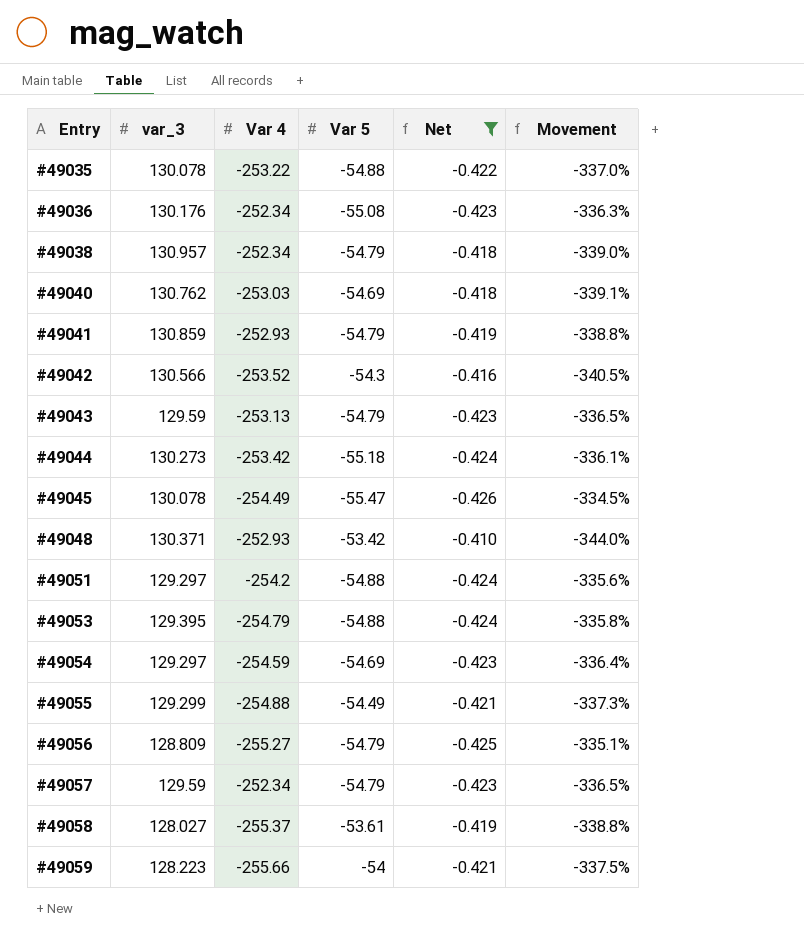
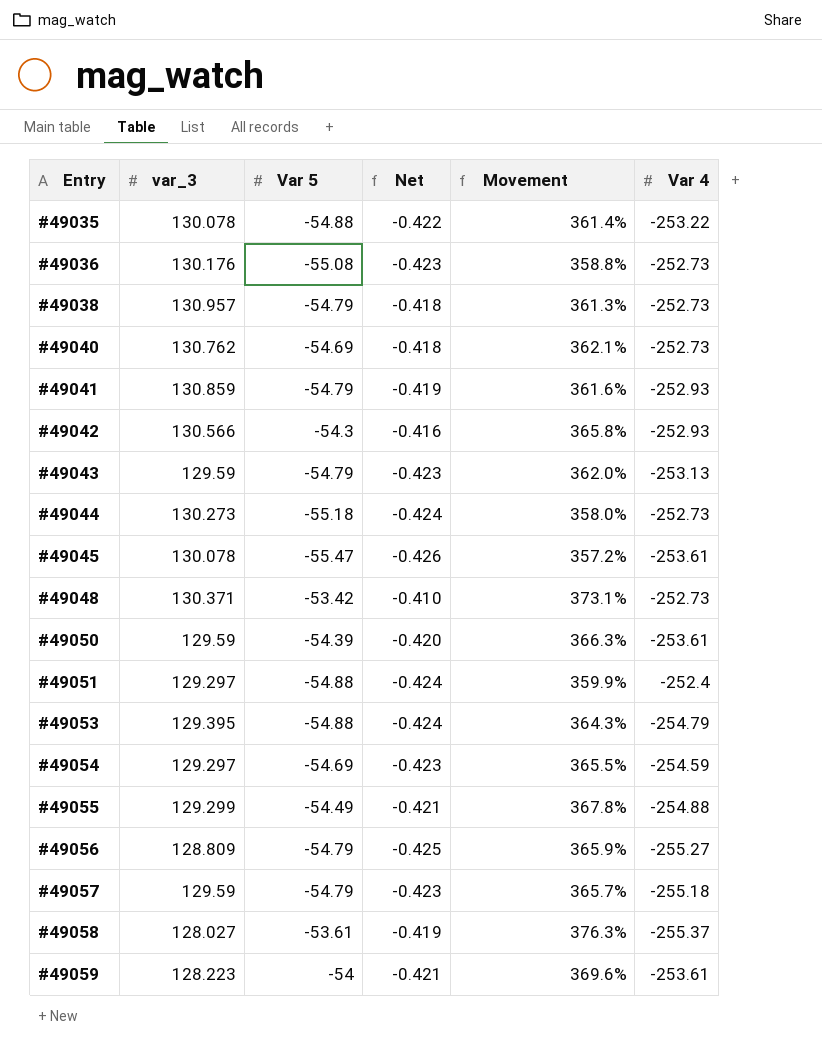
filter: Net != -0.420 -> none
column Movement | formula: ([var_3] - [Var 5]) / [Var 5] -> ([Var 4] - [Var 5]) / [Var 5]
column Var 4 | position: 3 -> 6
#49036 | Var 4: -252.34 -> -252.73
#49038 | Var 4: -252.34 -> -252.73
#49040 | Var 4: -253.03 -> -252.73
#49042 | Var 4: -253.52 -> -252.93
#49044 | Var 4: -253.42 -> -252.73
#49045 | Var 4: -254.49 -> -253.61
#49048 | Var 4: -252.93 -> -252.73
#49051 | Var 4: -254.2 -> -252.4
#49057 | Var 4: -252.34 -> -255.18
#49059 | Var 4: -255.66 -> -253.61

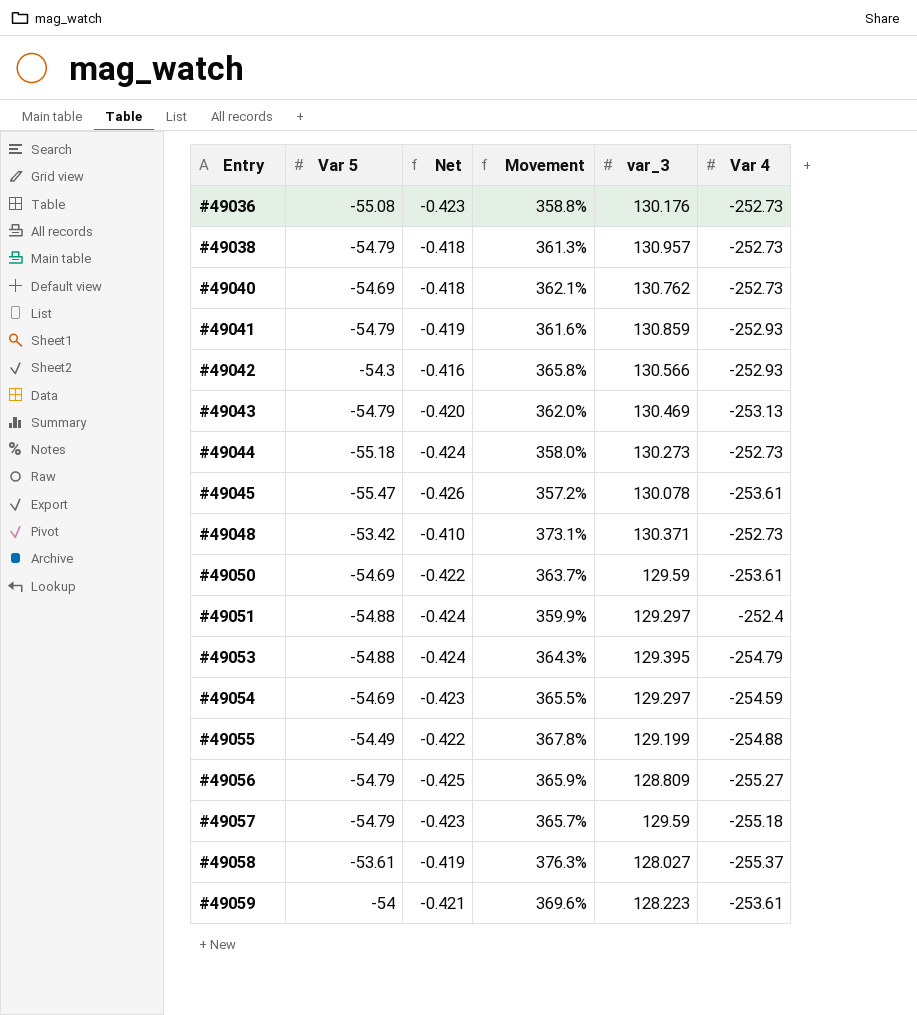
column var_3 | position: 2 -> 5
row #49035: 130.078 | -54.88 | -0.422 | 361.4% | -253.22 -> none
#49043 | Net: -0.423 -> -0.420
#49043 | var_3: 129.59 -> 130.469
#49050 | Var 5: -54.39 -> -54.69
#49050 | Net: -0.420 -> -0.422
#49050 | Movement: 366.3% -> 363.7%
#49055 | Net: -0.421 -> -0.422
#49055 | var_3: 129.299 -> 129.199

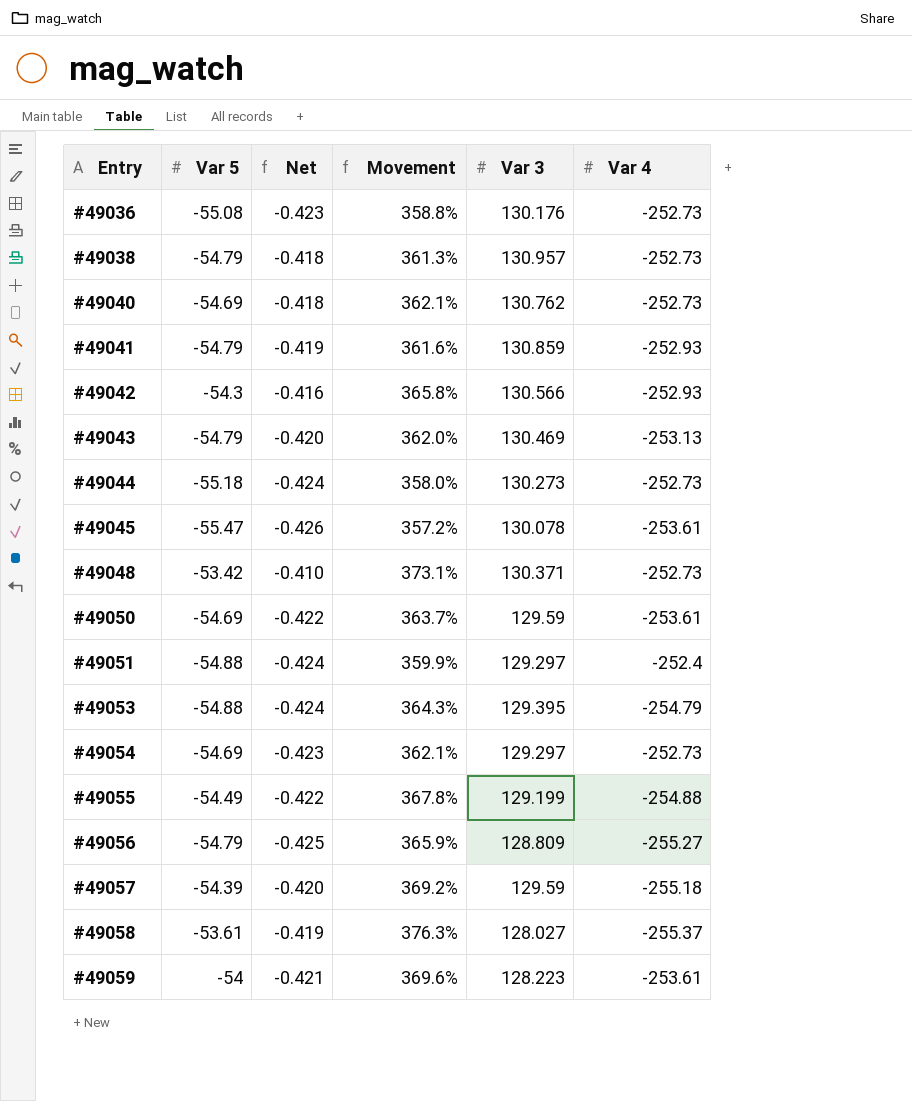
column name: var_3 -> Var 3
#49054 | Movement: 365.5% -> 362.1%
#49054 | Var 4: -254.59 -> -252.73
#49057 | Var 5: -54.79 -> -54.39
#49057 | Net: -0.423 -> -0.420
#49057 | Movement: 365.7% -> 369.2%

